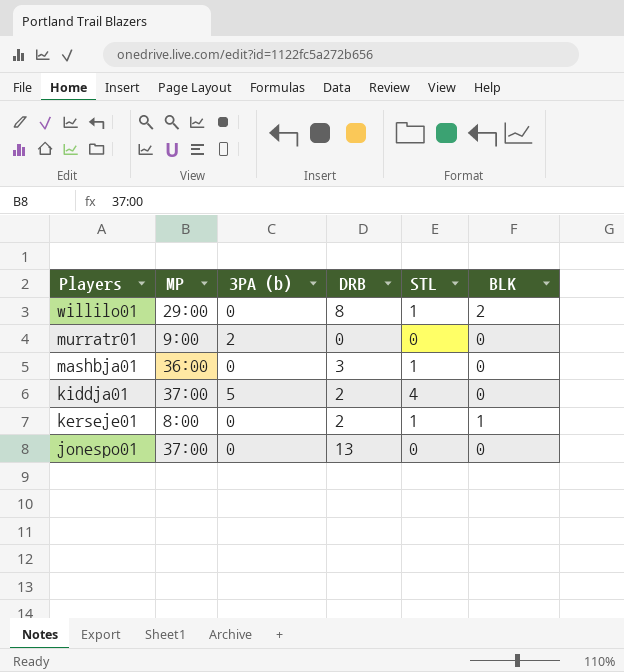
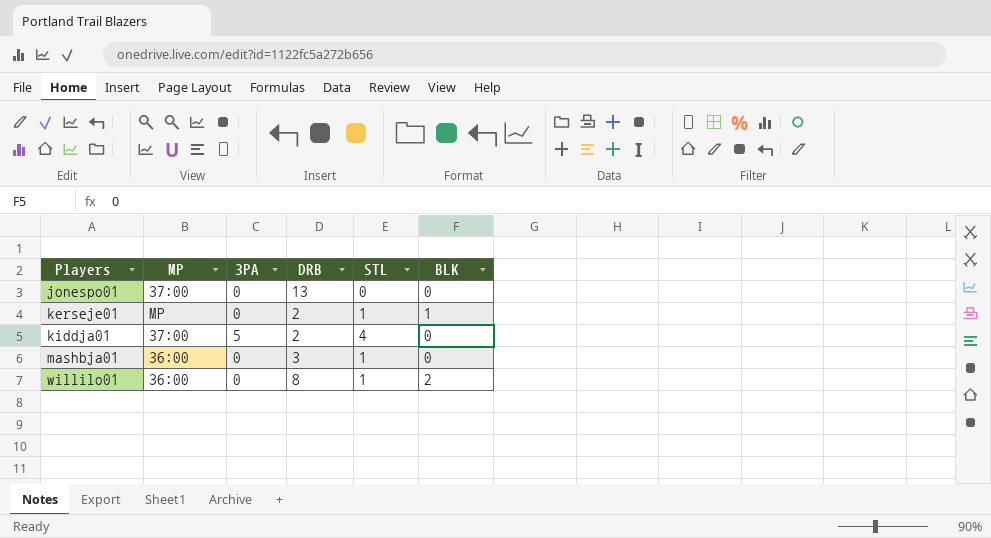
row order: Players descending -> Players ascending
column name: 3PA (b) -> 3PA
row murratr01: 9:00 | 2 | 0 | 0 | 0 -> none
kerseje01 | MP: 8:00 -> MP
willilo01 | MP: 29:00 -> 36:00

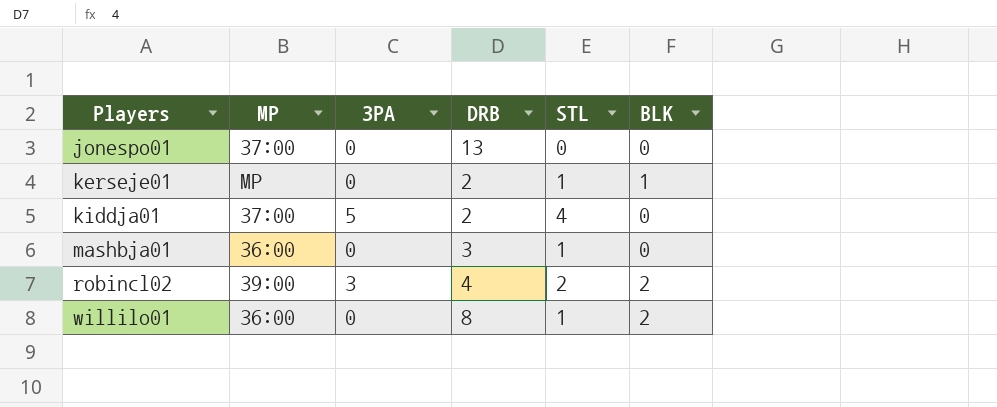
row robincl02: none -> 39:00 | 3 | 4 | 2 | 2

